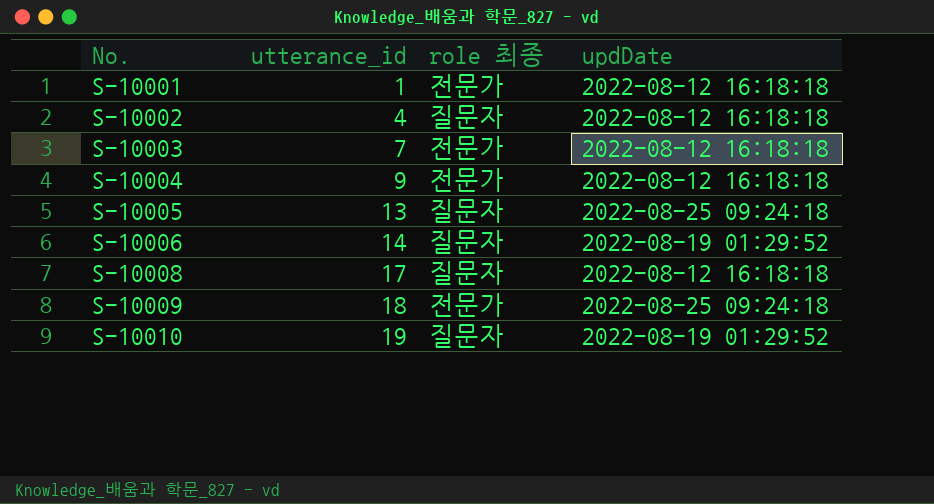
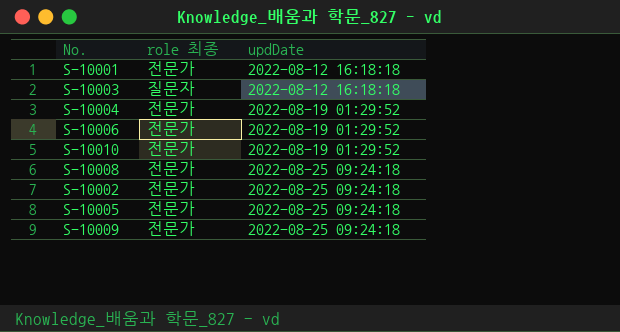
row order: No. ascending -> updDate ascending
column utterance_id | position: 2 -> none
S-10003 | role 최종: 전문가 -> 질문자
S-10004 | updDate: 2022-08-12 16:18:18 -> 2022-08-19 01:29:52
S-10006 | role 최종: 질문자 -> 전문가
S-10010 | role 최종: 질문자 -> 전문가
S-10008 | role 최종: 질문자 -> 전문가
S-10008 | updDate: 2022-08-12 16:18:18 -> 2022-08-25 09:24:18
S-10002 | role 최종: 질문자 -> 전문가
S-10002 | updDate: 2022-08-12 16:18:18 -> 2022-08-25 09:24:18
S-10005 | role 최종: 질문자 -> 전문가

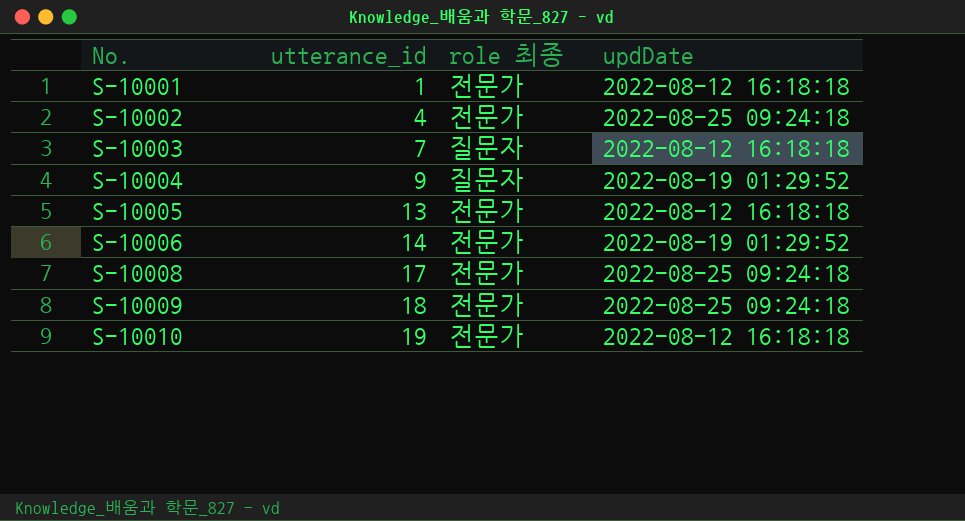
row order: updDate ascending -> No. ascending
column utterance_id | position: none -> 2
S-10004 | role 최종: 전문가 -> 질문자
S-10005 | updDate: 2022-08-25 09:24:18 -> 2022-08-12 16:18:18
S-10010 | updDate: 2022-08-19 01:29:52 -> 2022-08-12 16:18:18

